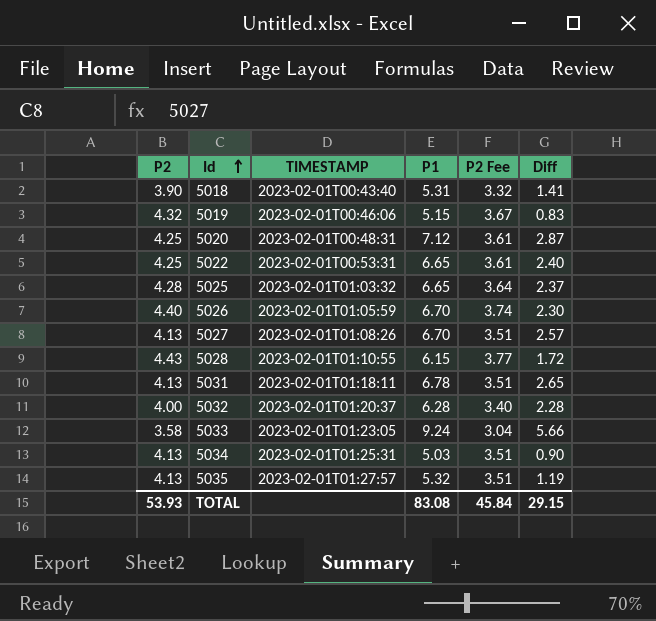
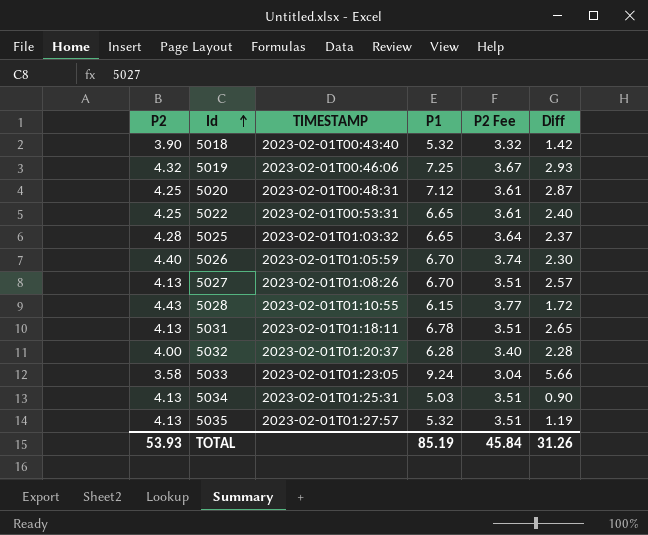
5018 | P1: 5.31 -> 5.32
5018 | Diff: 1.41 -> 1.42
5019 | P1: 5.15 -> 7.25
5019 | Diff: 0.83 -> 2.93
TOTAL | P1: 83.08 -> 85.19
TOTAL | Diff: 29.15 -> 31.26

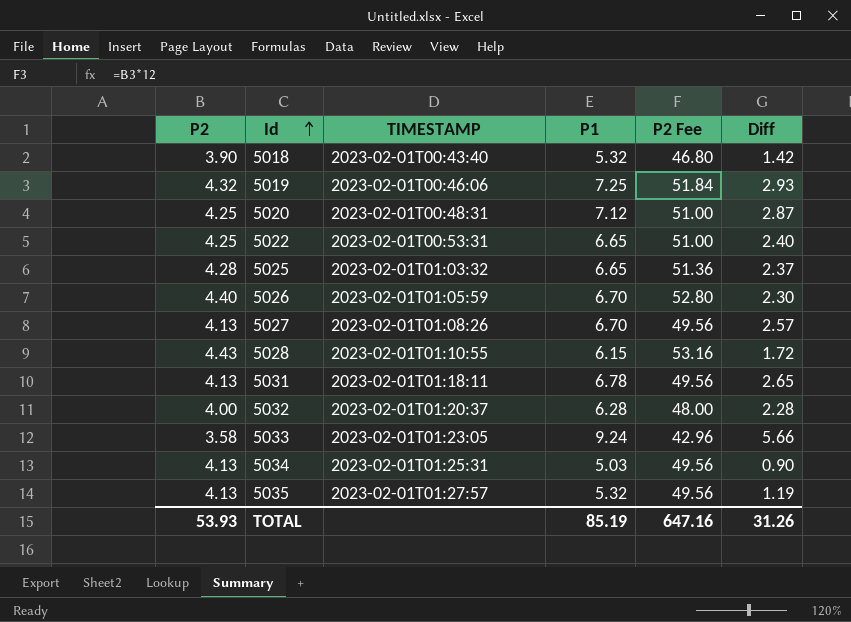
column P2 Fee | formula: [P2] * 0.85 -> [P2] * 12
TOTAL | P2 Fee: 45.84 -> 647.16

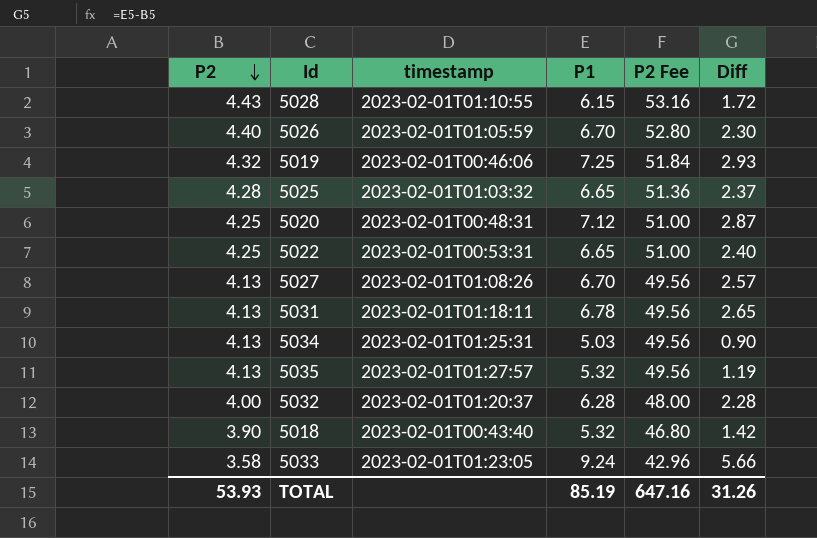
row order: Id ascending -> P2 descending
column name: TIMESTAMP -> timestamp

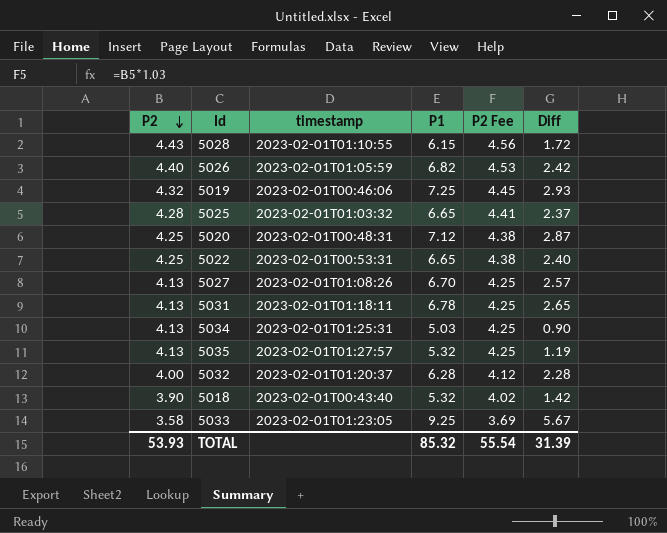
column P2 Fee | formula: [P2] * 12 -> [P2] * 1.03
5026 | P1: 6.70 -> 6.82
5026 | Diff: 2.30 -> 2.42
5033 | P1: 9.24 -> 9.25
5033 | Diff: 5.66 -> 5.67
TOTAL | P1: 85.19 -> 85.32
TOTAL | P2 Fee: 647.16 -> 55.54
TOTAL | Diff: 31.26 -> 31.39

